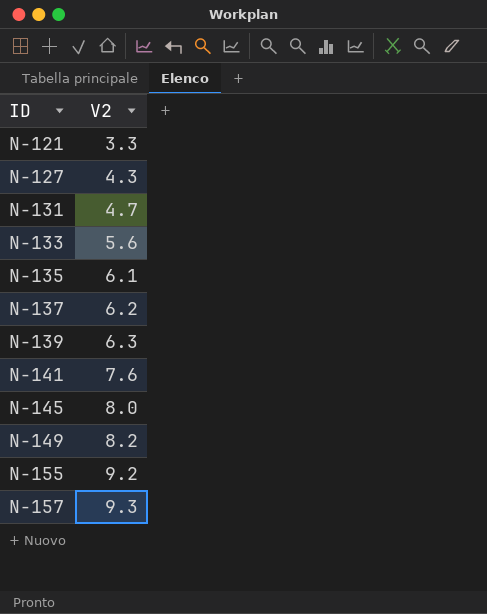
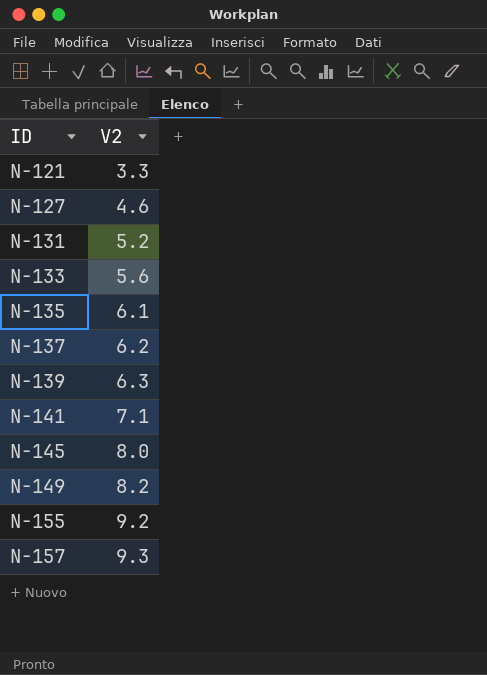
N-127 | V2: 4.3 -> 4.6
N-131 | V2: 4.7 -> 5.2
N-141 | V2: 7.6 -> 7.1

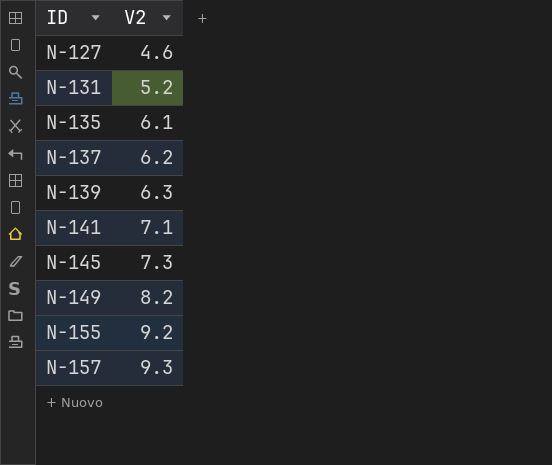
row N-121: 3.3 -> none
row N-133: 5.6 -> none
N-145 | V2: 8.0 -> 7.3

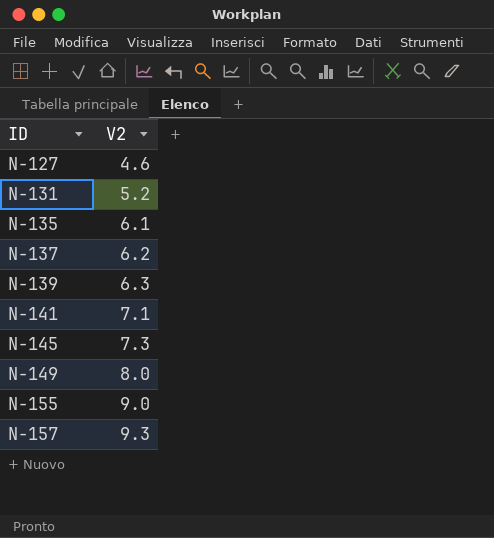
N-149 | V2: 8.2 -> 8.0
N-155 | V2: 9.2 -> 9.0

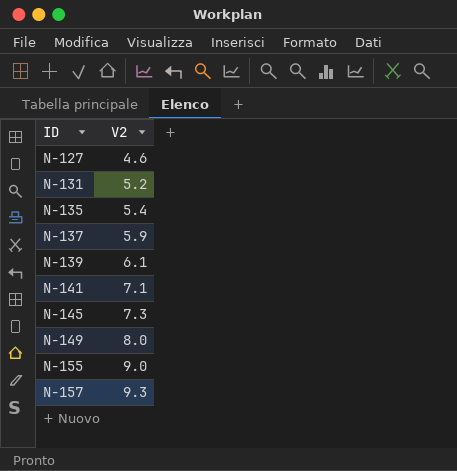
N-135 | V2: 6.1 -> 5.4
N-137 | V2: 6.2 -> 5.9
N-139 | V2: 6.3 -> 6.1

